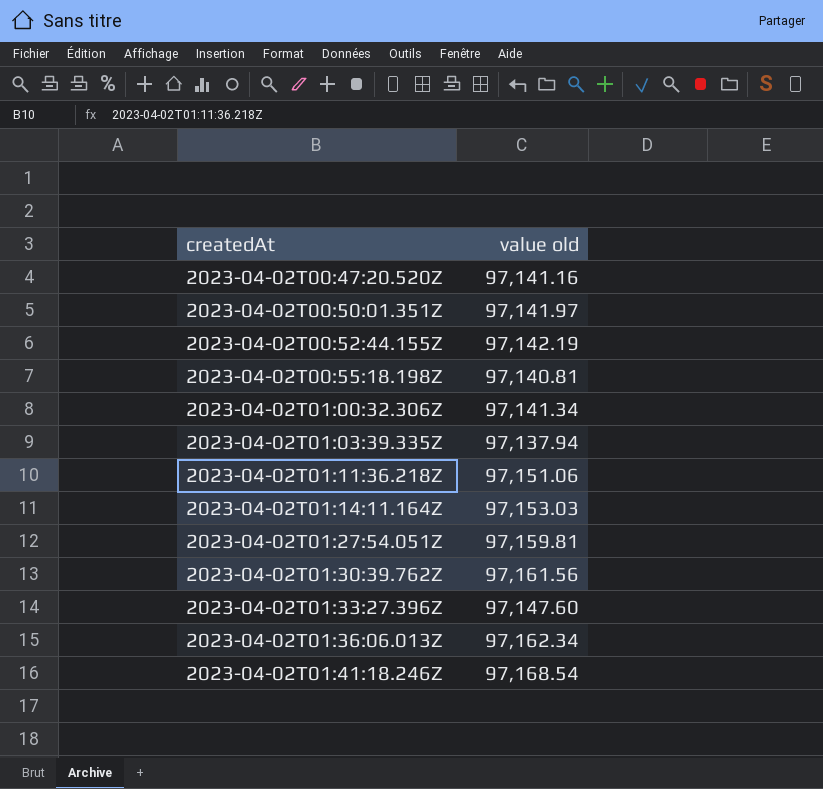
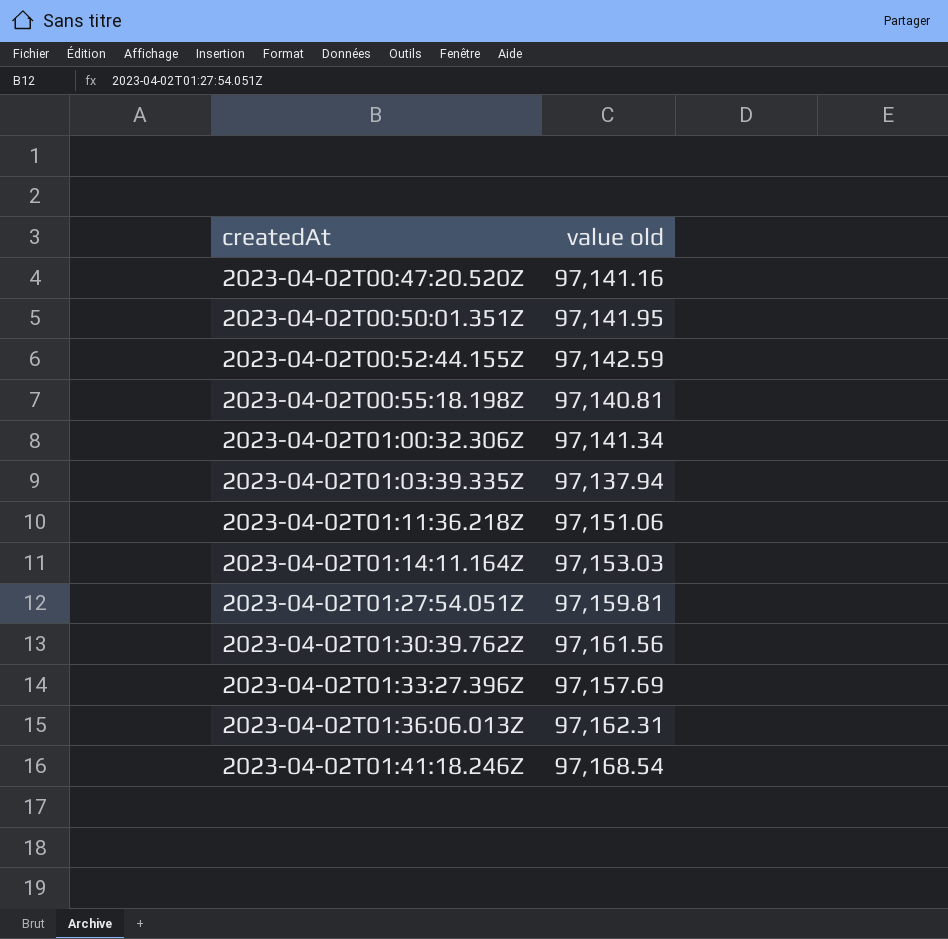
2023-04-02T00:50:01.351Z | value old: 97,141.97 -> 97,141.95
2023-04-02T00:52:44.155Z | value old: 97,142.19 -> 97,142.59
2023-04-02T01:33:27.396Z | value old: 97,147.60 -> 97,157.69
2023-04-02T01:36:06.013Z | value old: 97,162.34 -> 97,162.31

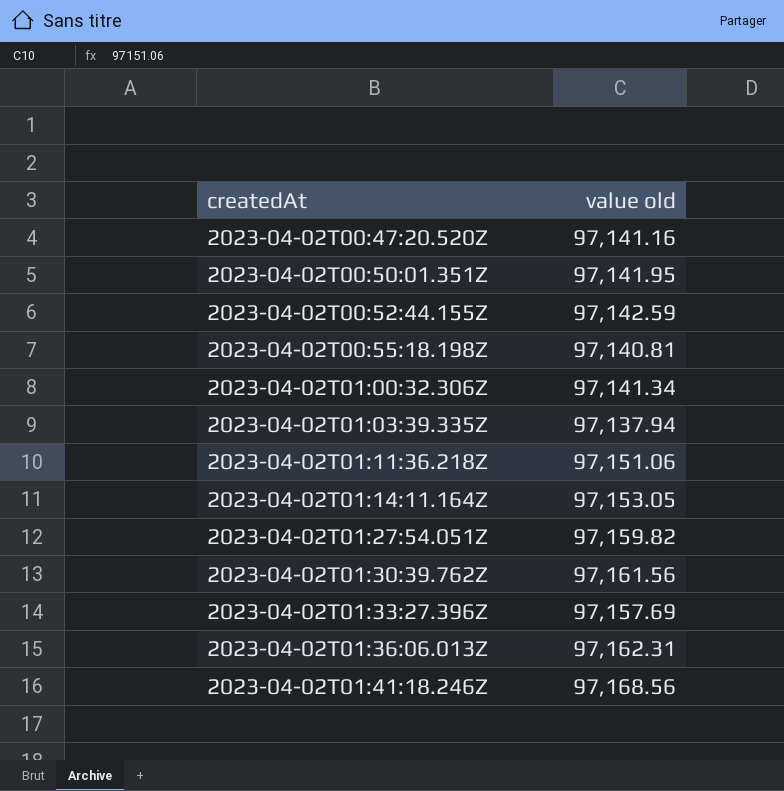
2023-04-02T01:14:11.164Z | value old: 97,153.03 -> 97,153.05
2023-04-02T01:27:54.051Z | value old: 97,159.81 -> 97,159.82
2023-04-02T01:41:18.246Z | value old: 97,168.54 -> 97,168.56

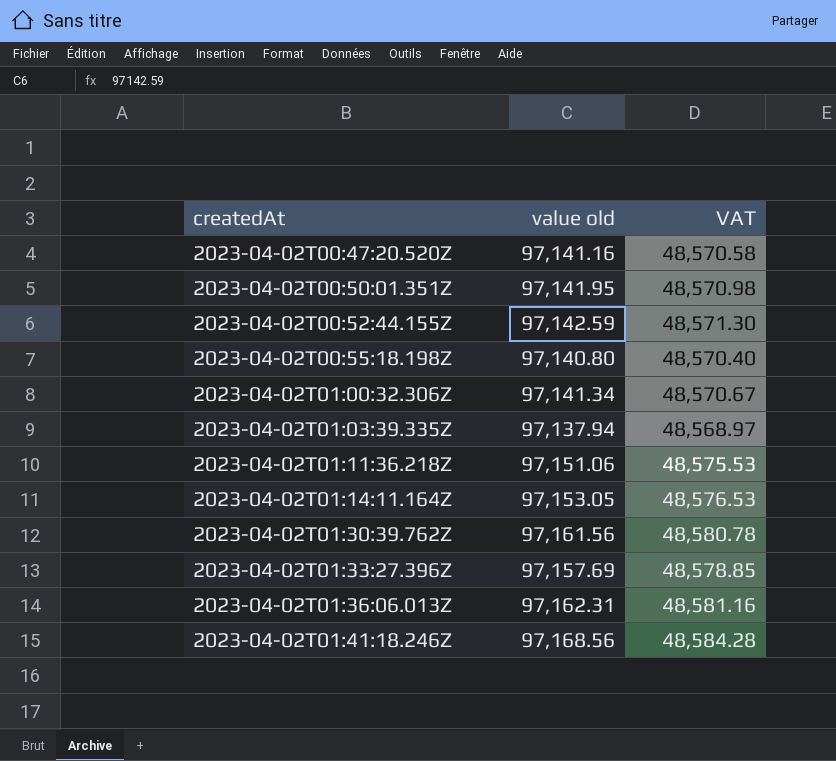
column VAT | formula: none -> [value old] * 0.5
row 2023-04-02T01:27:54.051Z: 97,159.82 -> none
2023-04-02T00:55:18.198Z | value old: 97,140.81 -> 97,140.80

